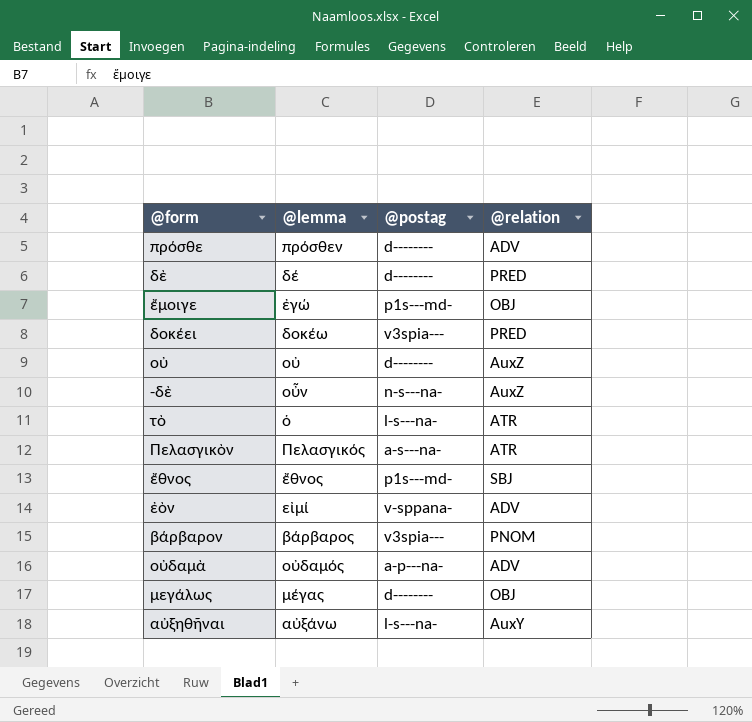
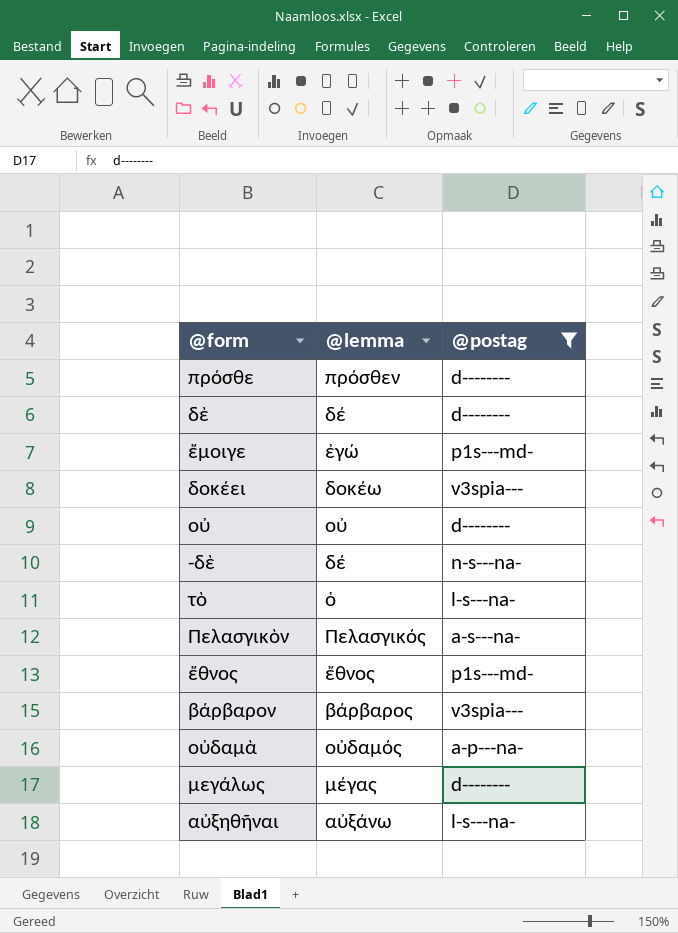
filter: none -> @postag != v-sppana-
column @relation | position: 4 -> none
-δὲ | @lemma: οὖν -> δέ

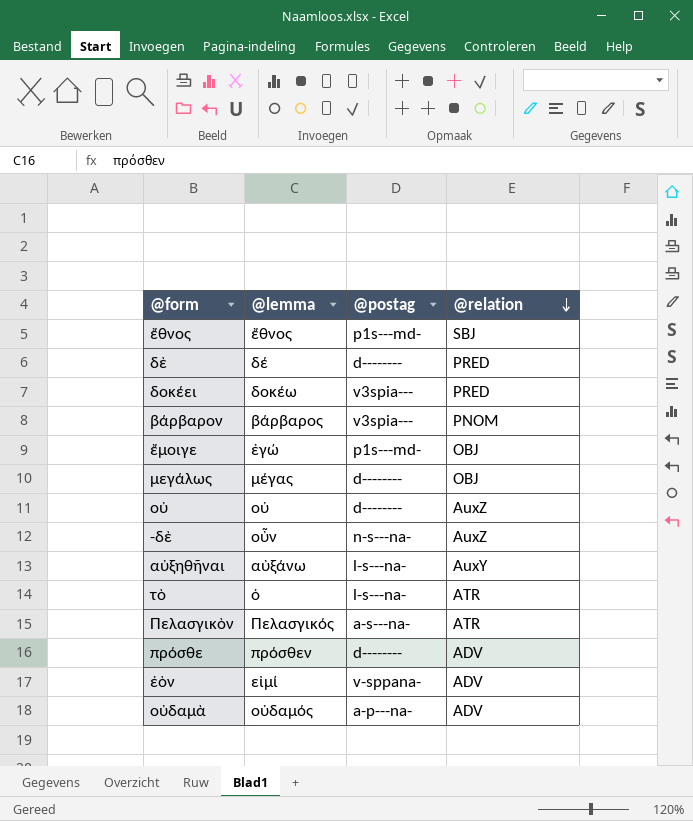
filter: @postag != v-sppana- -> none
row order: none -> @relation descending
column @relation | position: none -> 4
-δὲ | @lemma: δέ -> οὖν

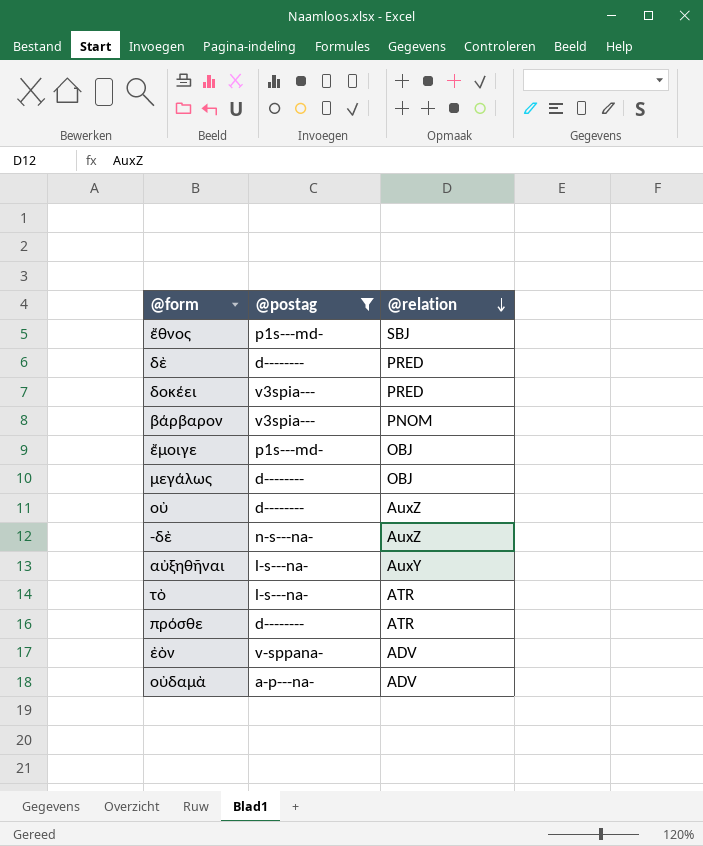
filter: none -> @postag != a-s---na-
column @lemma | position: 2 -> none
πρόσθε | @relation: ADV -> ATR

